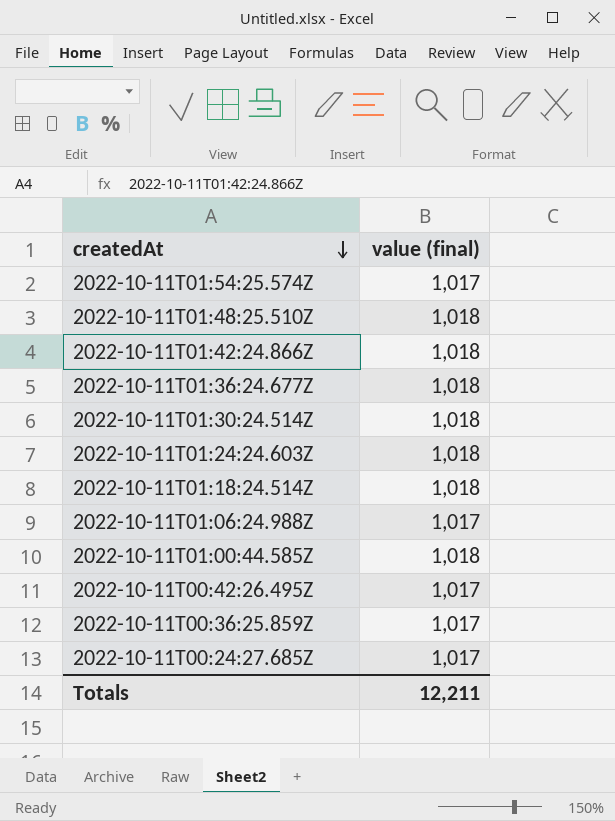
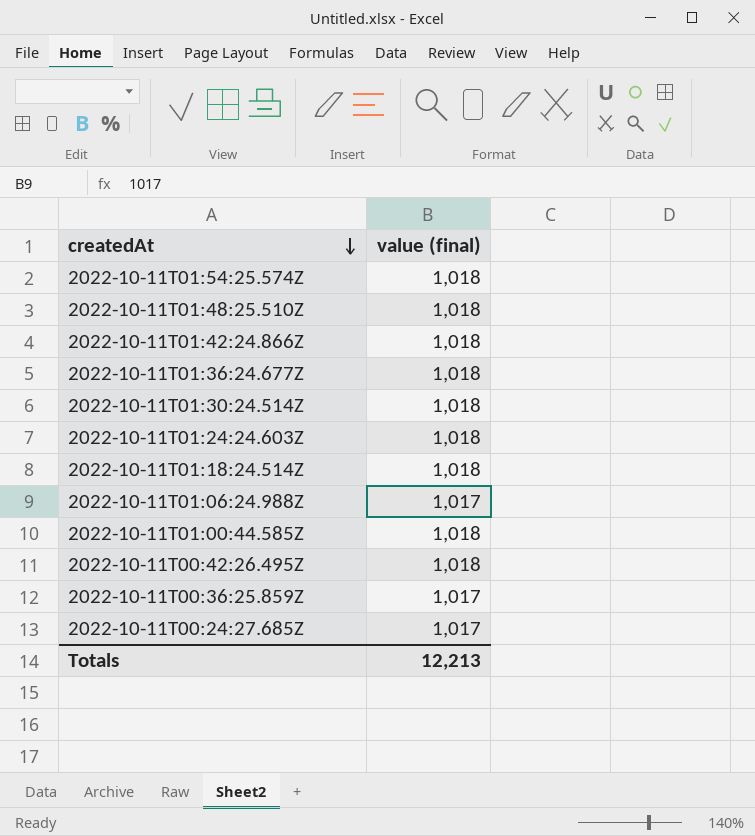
2022-10-11T01:54:25.574Z | value (final): 1,017 -> 1,018
2022-10-11T00:42:26.495Z | value (final): 1,017 -> 1,018
Totals | value (final): 12,211 -> 12,213

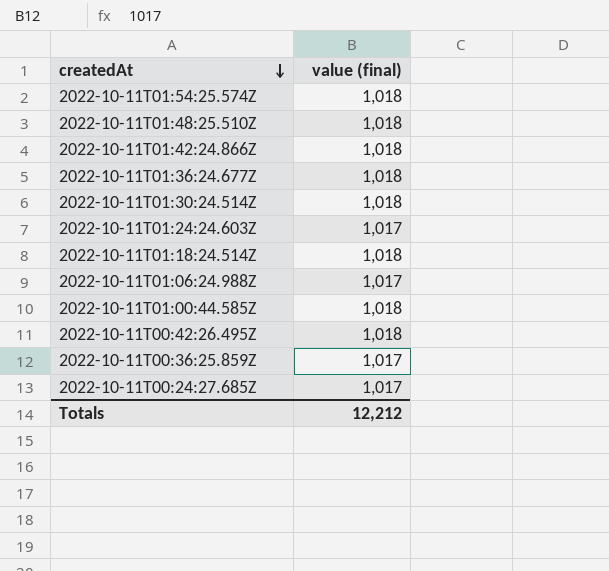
2022-10-11T01:24:24.603Z | value (final): 1,018 -> 1,017
Totals | value (final): 12,213 -> 12,212

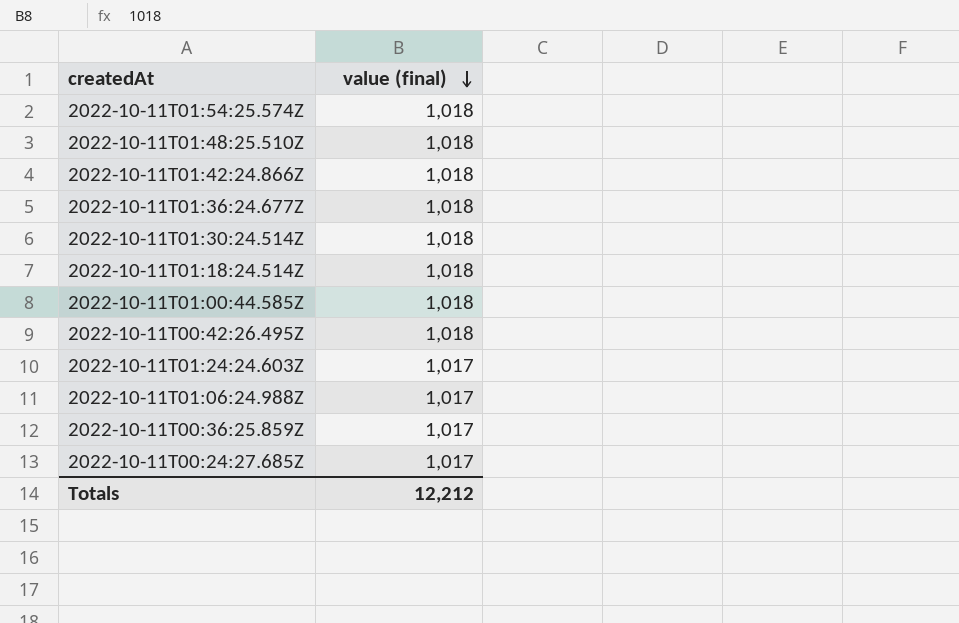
row order: createdAt descending -> value (final) descending

